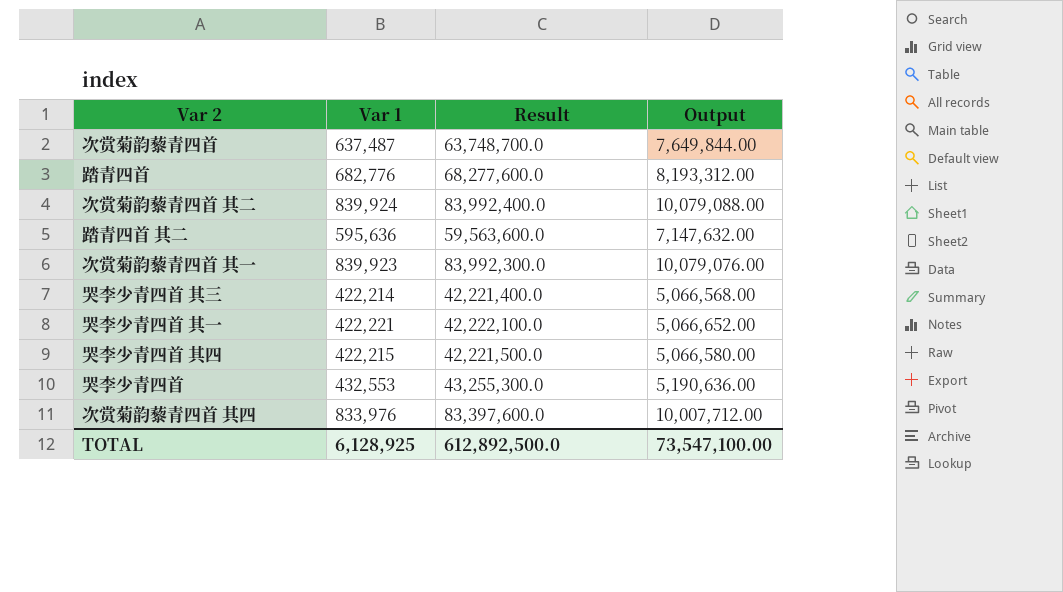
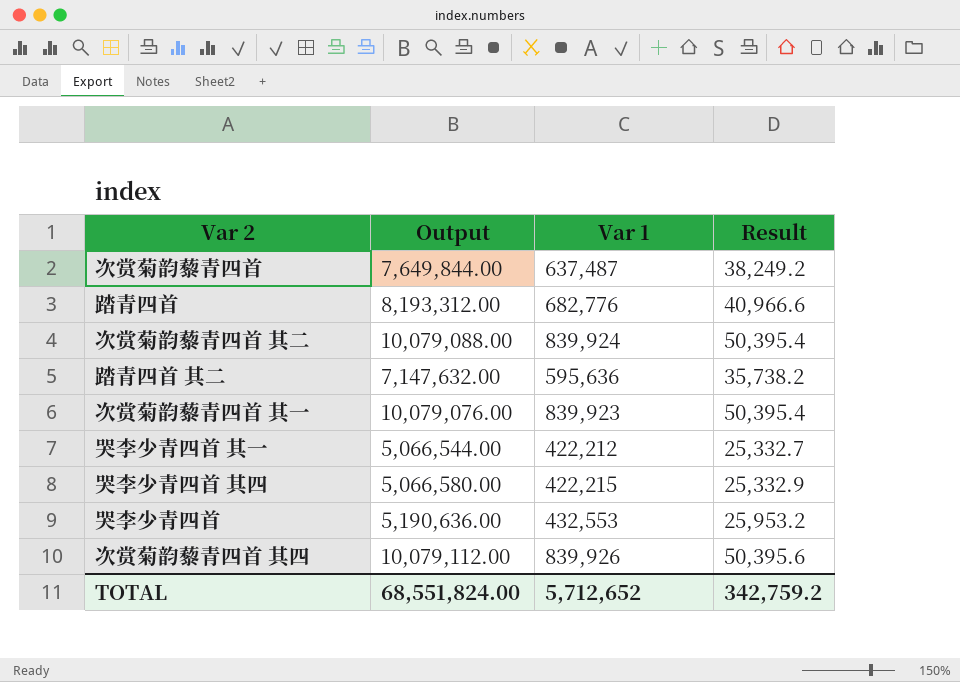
column Output | position: 4 -> 2
column Result | formula: [Var 1] * 100 -> [Var 1] * 0.06
row 哭李少青四首 其三: 422,214 | 42,221,400.0 | 5,066,568.00 -> none
哭李少青四首 其一 | Output: 5,066,652.00 -> 5,066,544.00
哭李少青四首 其一 | Var 1: 422,221 -> 422,212
次赏菊韵藜青四首 其四 | Output: 10,007,712.00 -> 10,079,112.00
次赏菊韵藜青四首 其四 | Var 1: 833,976 -> 839,926
TOTAL | Output: 73,547,100.00 -> 68,551,824.00
TOTAL | Var 1: 6,128,925 -> 5,712,652
TOTAL | Result: 612,892,500.0 -> 342,759.2

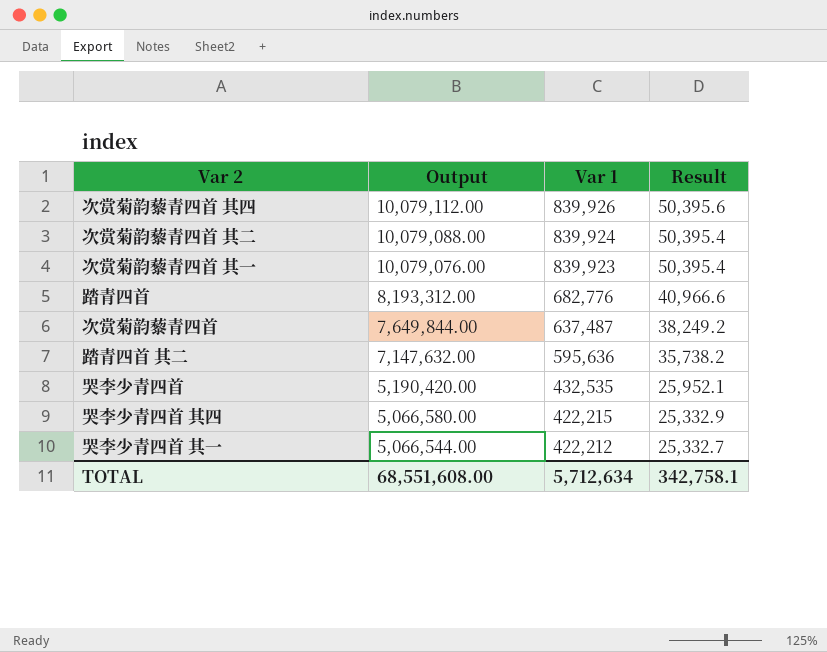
row order: none -> Output descending
哭李少青四首 | Output: 5,190,636.00 -> 5,190,420.00
哭李少青四首 | Var 1: 432,553 -> 432,535
哭李少青四首 | Result: 25,953.2 -> 25,952.1
TOTAL | Output: 68,551,824.00 -> 68,551,608.00
TOTAL | Var 1: 5,712,652 -> 5,712,634
TOTAL | Result: 342,759.2 -> 342,758.1

